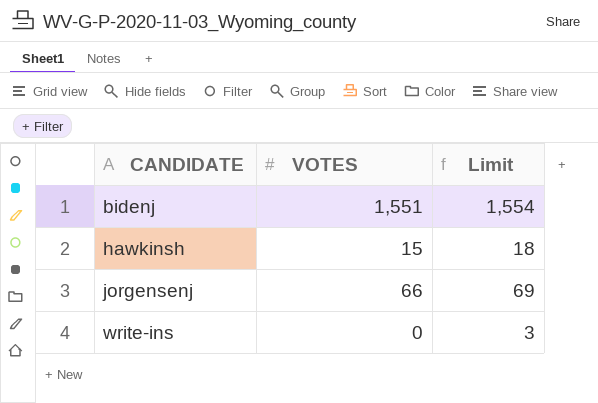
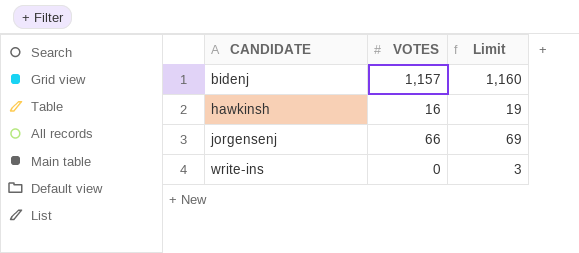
bidenj | VOTES: 1,551 -> 1,157
bidenj | Limit: 1,554 -> 1,160
hawkinsh | VOTES: 15 -> 16
hawkinsh | Limit: 18 -> 19

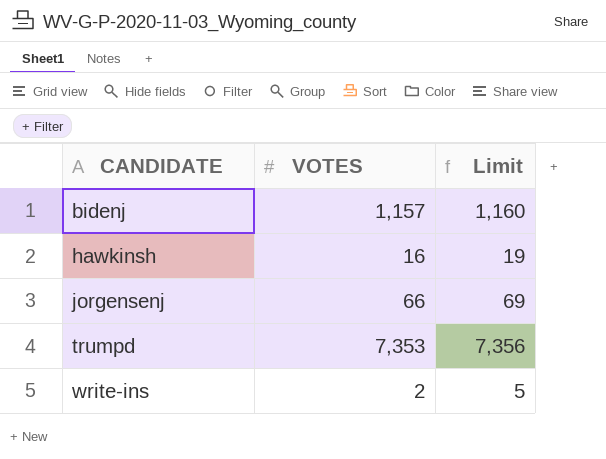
row trumpd: none -> 7,353 | 7,356
write-ins | VOTES: 0 -> 2
write-ins | Limit: 3 -> 5

